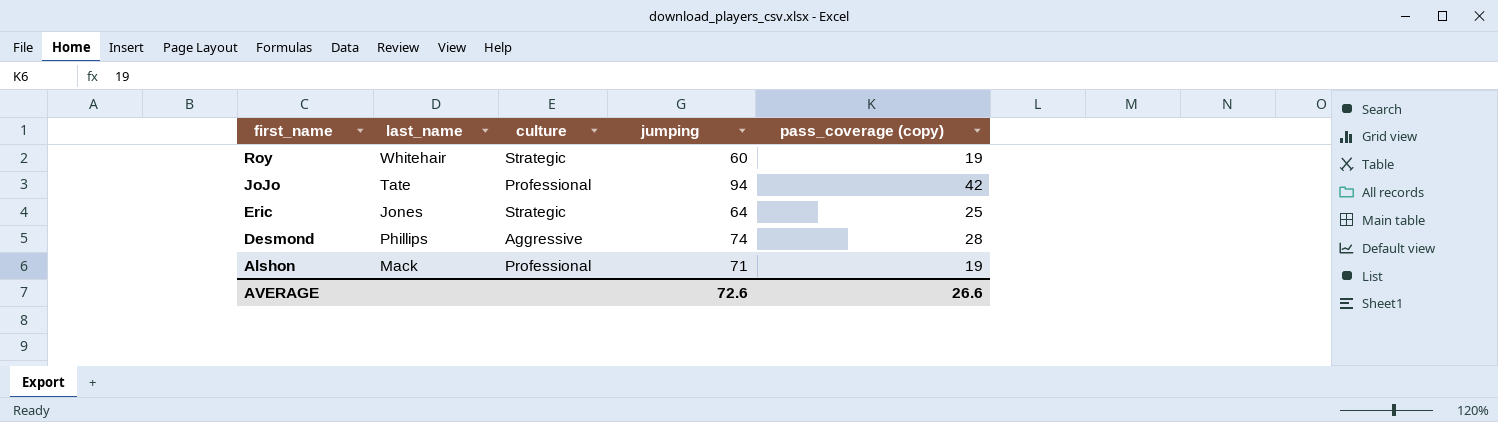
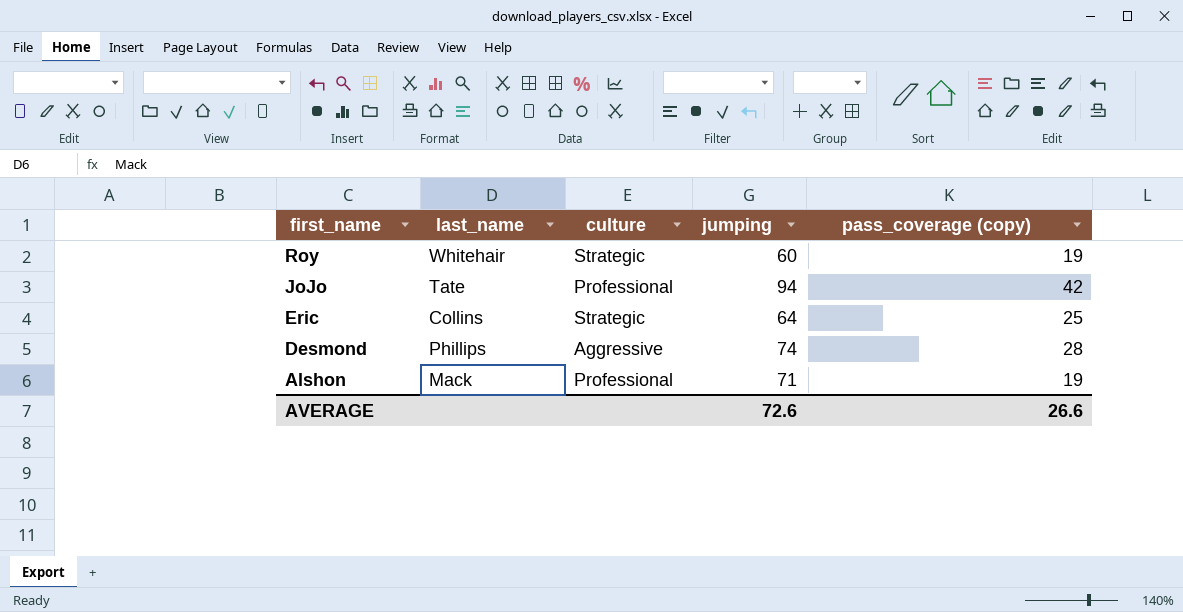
Eric | last_name: Jones -> Collins

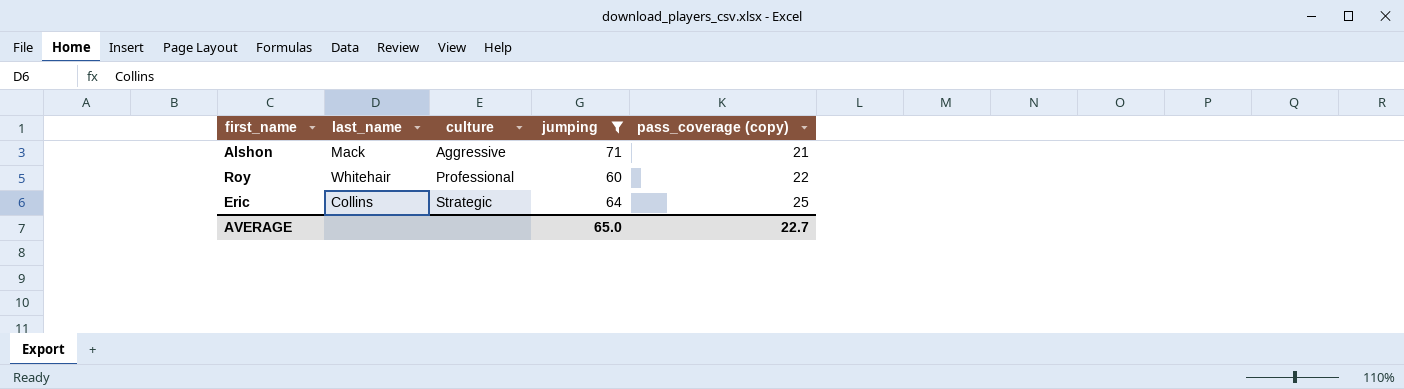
filter: none -> jumping <= 71
row order: first_name descending -> culture ascending
Alshon | culture: Professional -> Aggressive
Alshon | pass_coverage (copy): 19 -> 21
Roy | culture: Strategic -> Professional
Roy | pass_coverage (copy): 19 -> 22
AVERAGE | jumping: 72.6 -> 65.0
AVERAGE | pass_coverage (copy): 26.6 -> 22.7

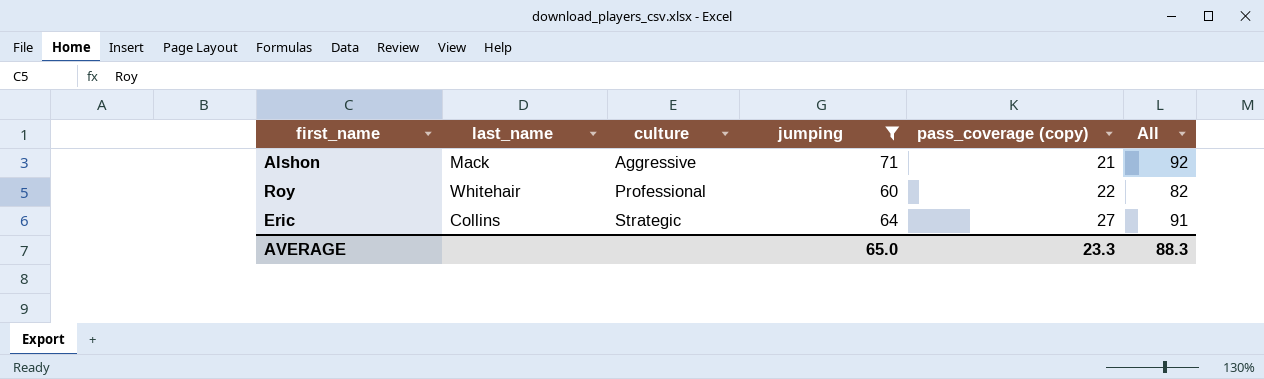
column All | formula: none -> [jumping] + [pass_coverage (copy)]
Eric | pass_coverage (copy): 25 -> 27
AVERAGE | pass_coverage (copy): 22.7 -> 23.3

